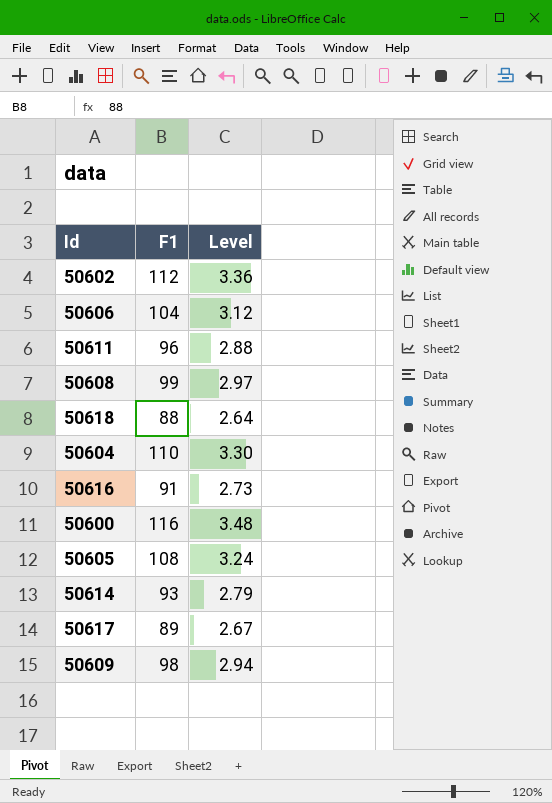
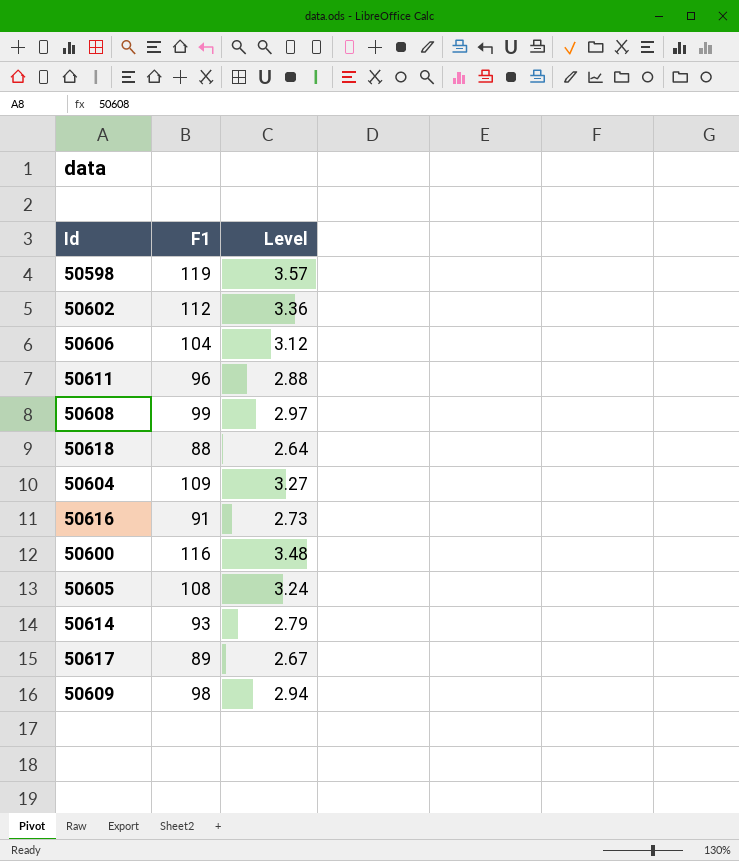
row 50598: none -> 119 | 3.57
50604 | F1: 110 -> 109
50604 | Level: 3.30 -> 3.27

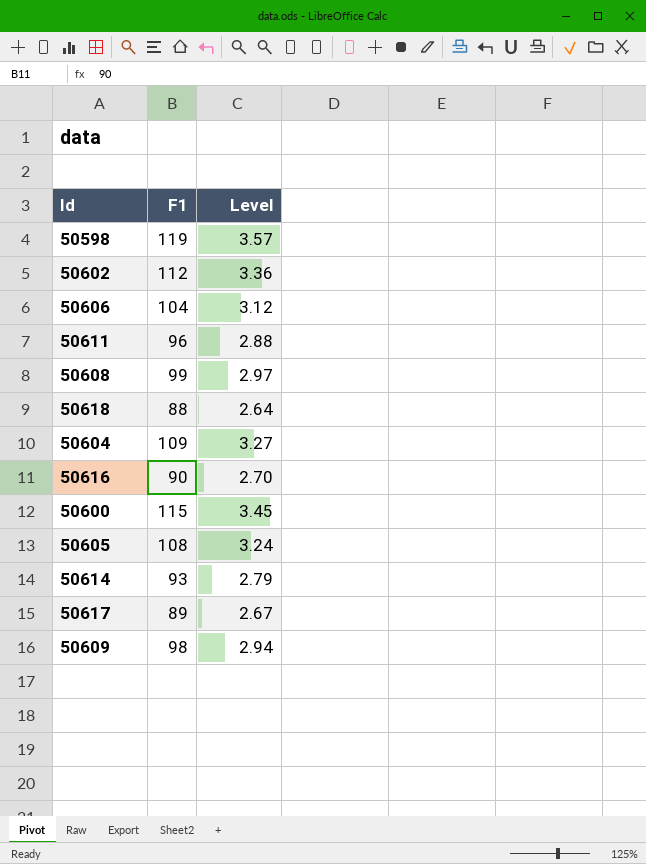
50616 | F1: 91 -> 90
50616 | Level: 2.73 -> 2.70
50600 | F1: 116 -> 115
50600 | Level: 3.48 -> 3.45

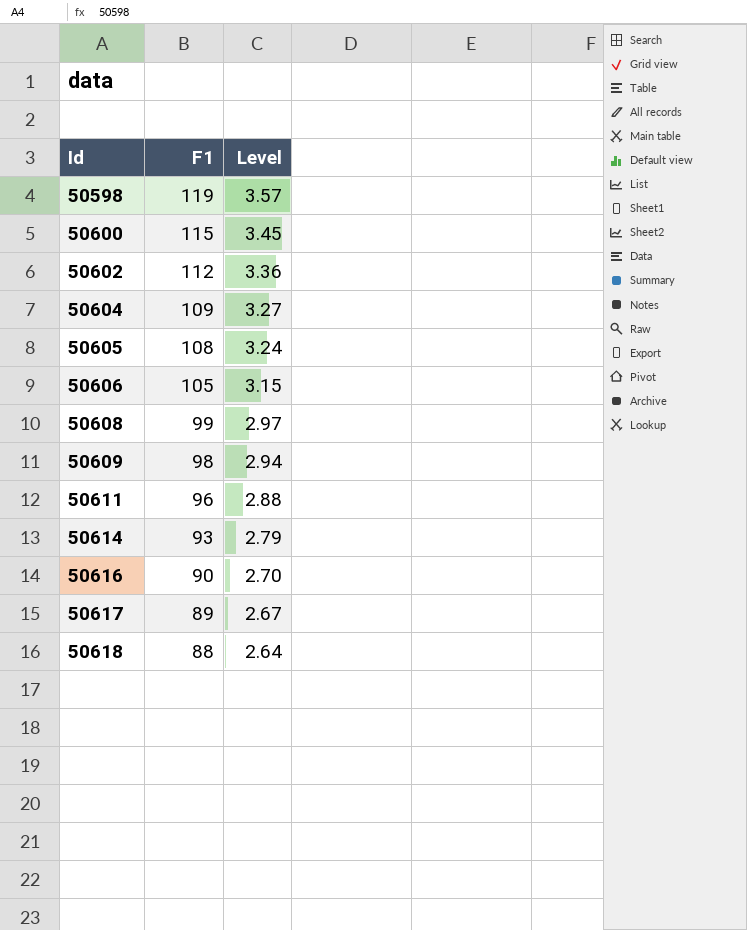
row order: none -> Id ascending
50606 | F1: 104 -> 105
50606 | Level: 3.12 -> 3.15

